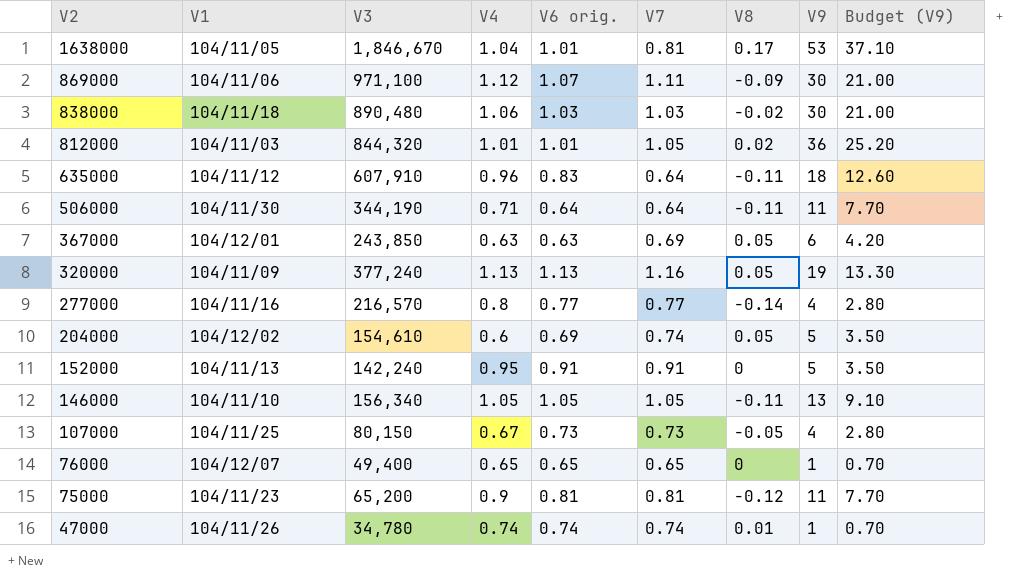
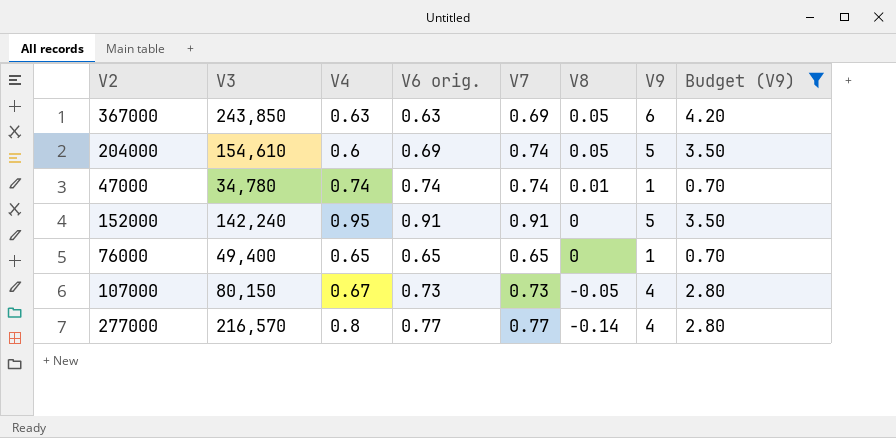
filter: none -> Budget (V9) <= 4.20
row order: V2 descending -> V8 descending
column V1 | position: 2 -> none

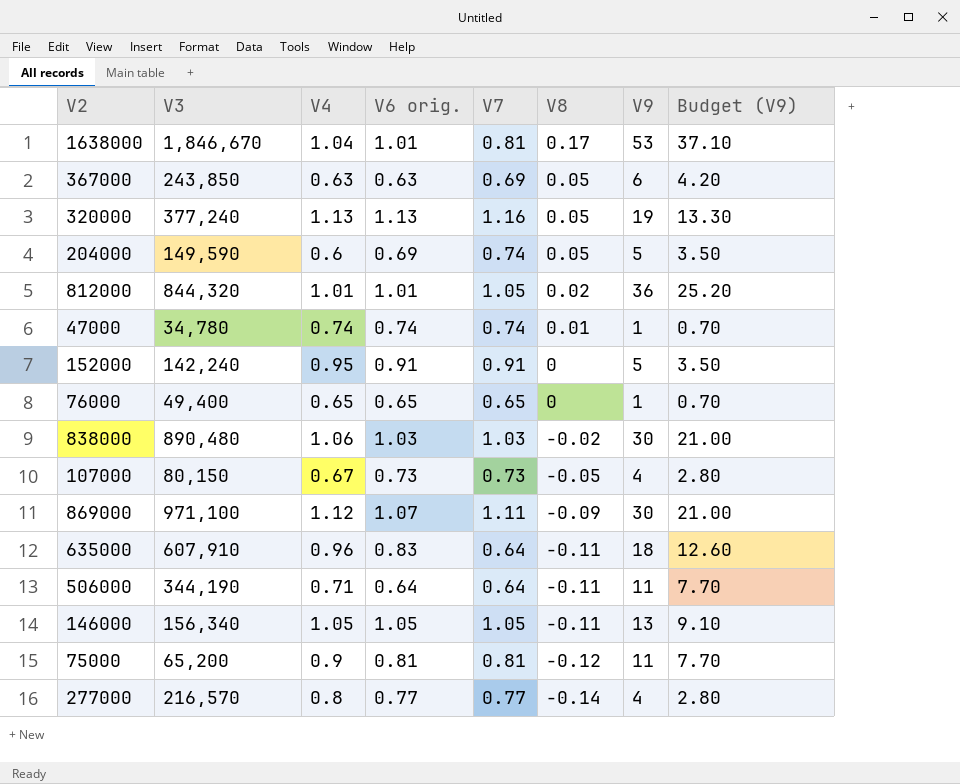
filter: Budget (V9) <= 4.20 -> none
204000 | V3: 154,610 -> 149,590

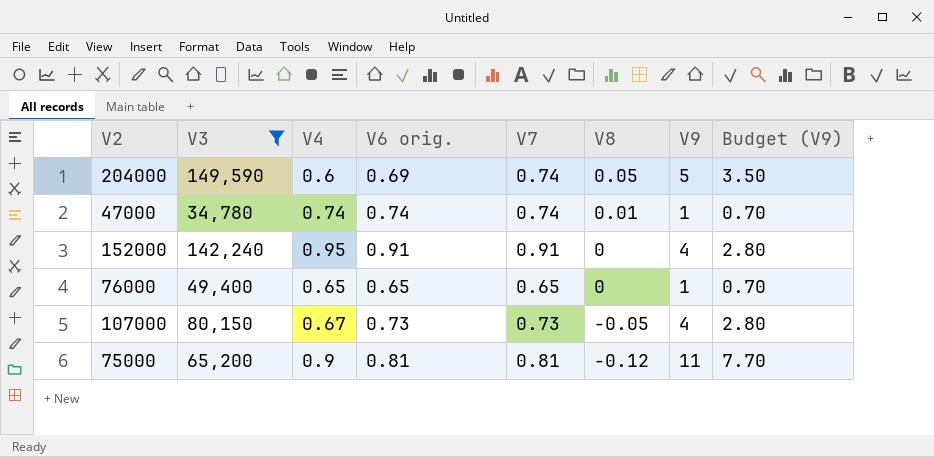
filter: none -> V3 <= 149,590
152000 | V9: 5 -> 4
152000 | Budget (V9): 3.50 -> 2.80

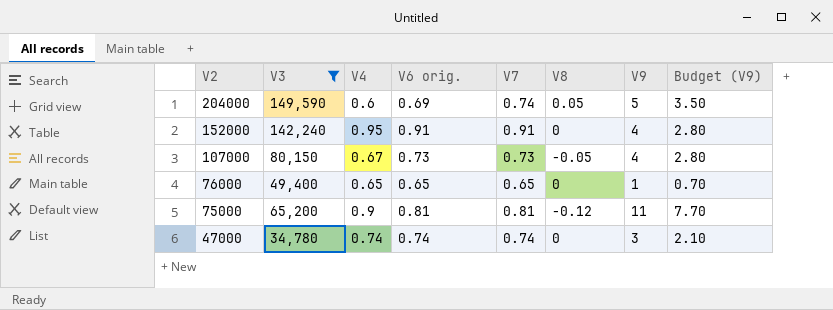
row order: V8 descending -> V2 descending
47000 | V8: 0.01 -> 0
47000 | V9: 1 -> 3
47000 | Budget (V9): 0.70 -> 2.10

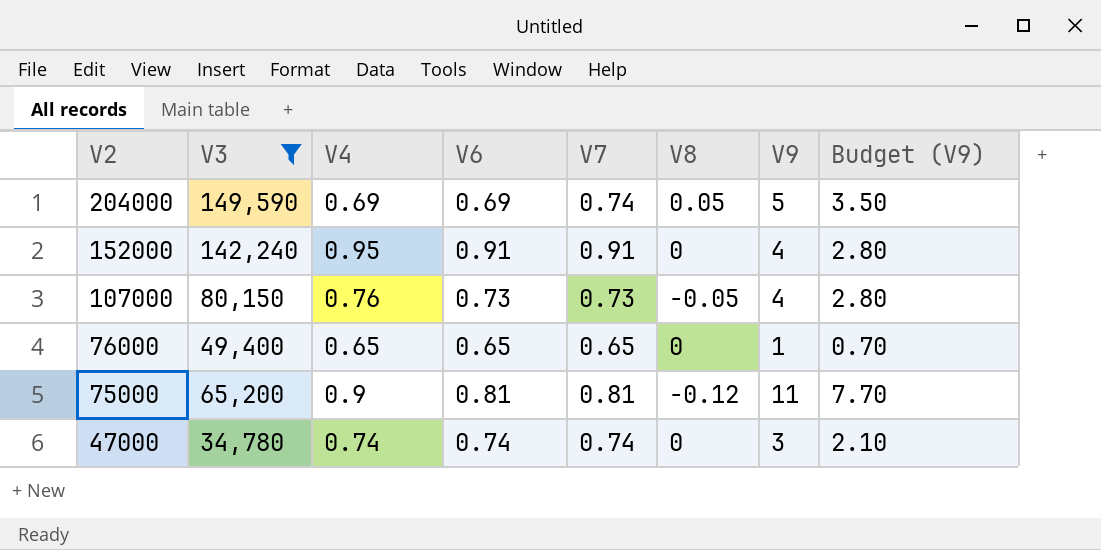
column name: V6 orig. -> V6
204000 | V4: 0.6 -> 0.69
107000 | V4: 0.67 -> 0.76

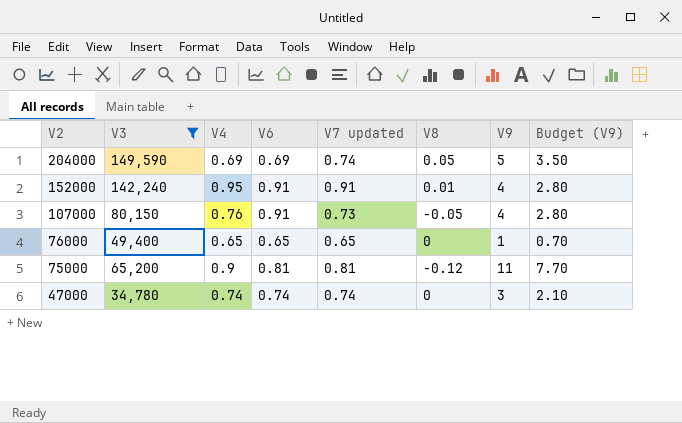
column name: V7 -> V7 updated
152000 | V8: 0 -> 0.01
107000 | V6: 0.73 -> 0.91

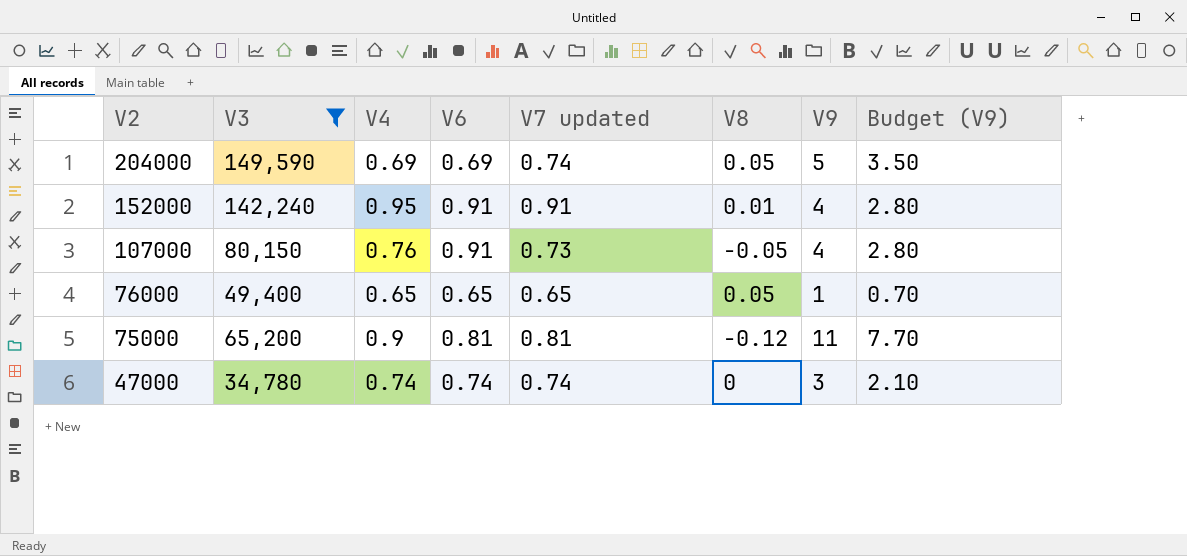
76000 | V8: 0 -> 0.05

